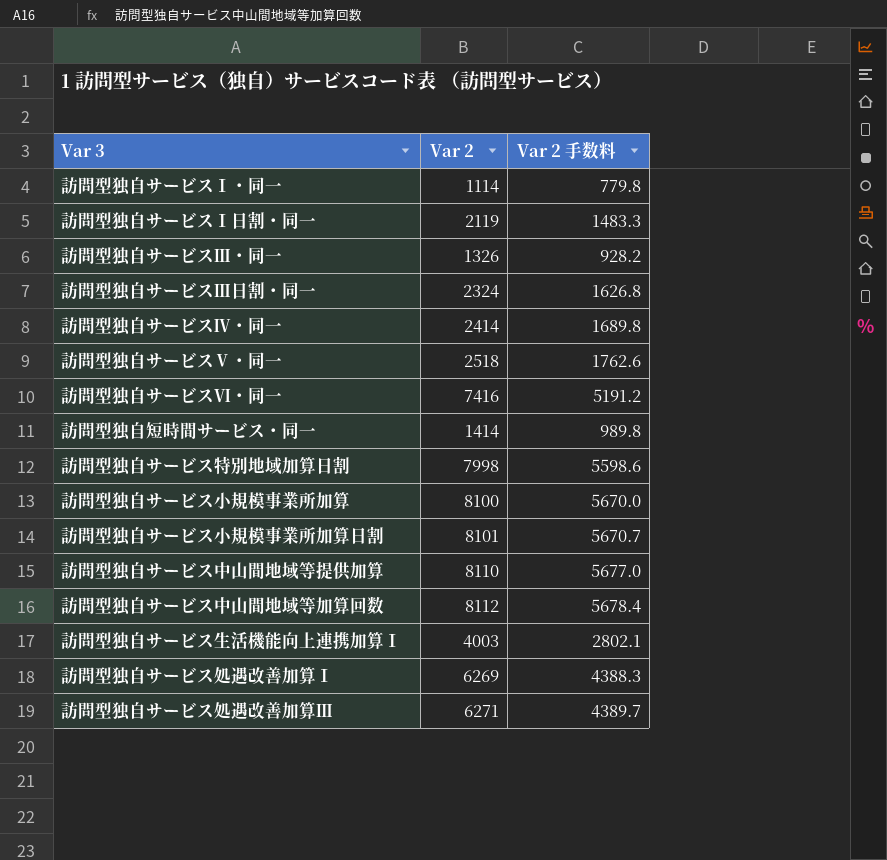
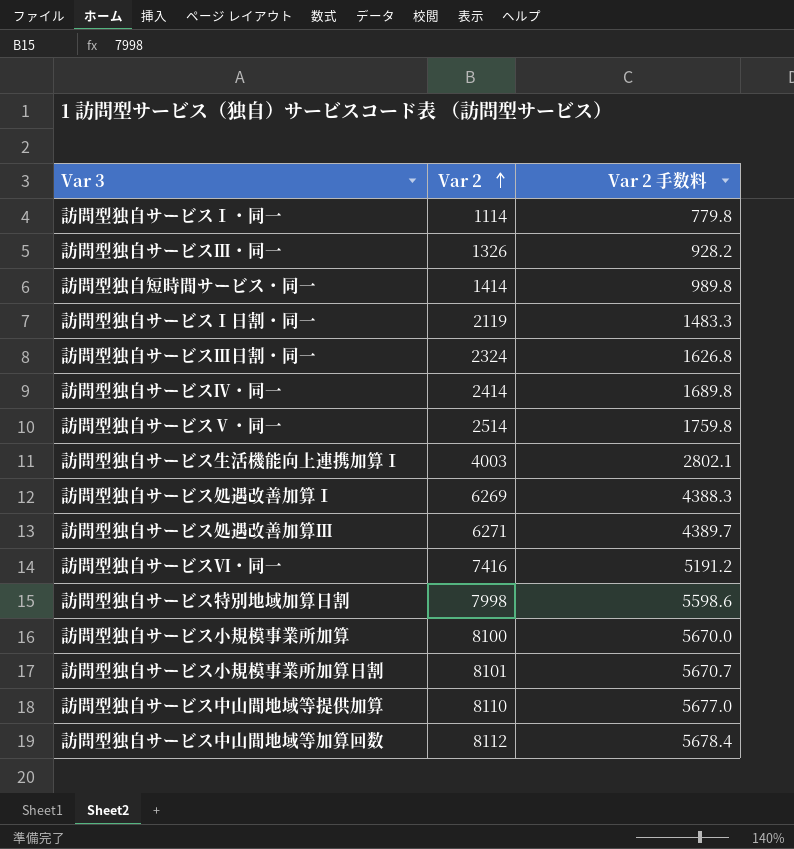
row order: none -> Var 2 ascending
訪問型独自サービスⅤ・同一 | Var 2: 2518 -> 2514
訪問型独自サービスⅤ・同一 | Var 2 手数料: 1762.6 -> 1759.8

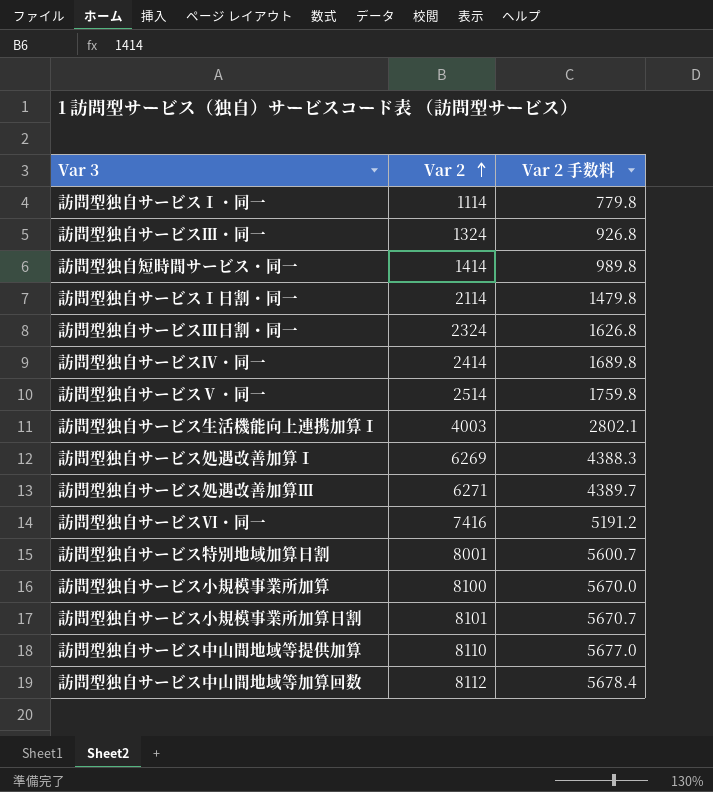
訪問型独自サービスⅢ・同一 | Var 2: 1326 -> 1324
訪問型独自サービスⅢ・同一 | Var 2 手数料: 928.2 -> 926.8
訪問型独自サービスⅠ日割・同一 | Var 2: 2119 -> 2114
訪問型独自サービスⅠ日割・同一 | Var 2 手数料: 1483.3 -> 1479.8
訪問型独自サービス特別地域加算日割 | Var 2: 7998 -> 8001
訪問型独自サービス特別地域加算日割 | Var 2 手数料: 5598.6 -> 5600.7

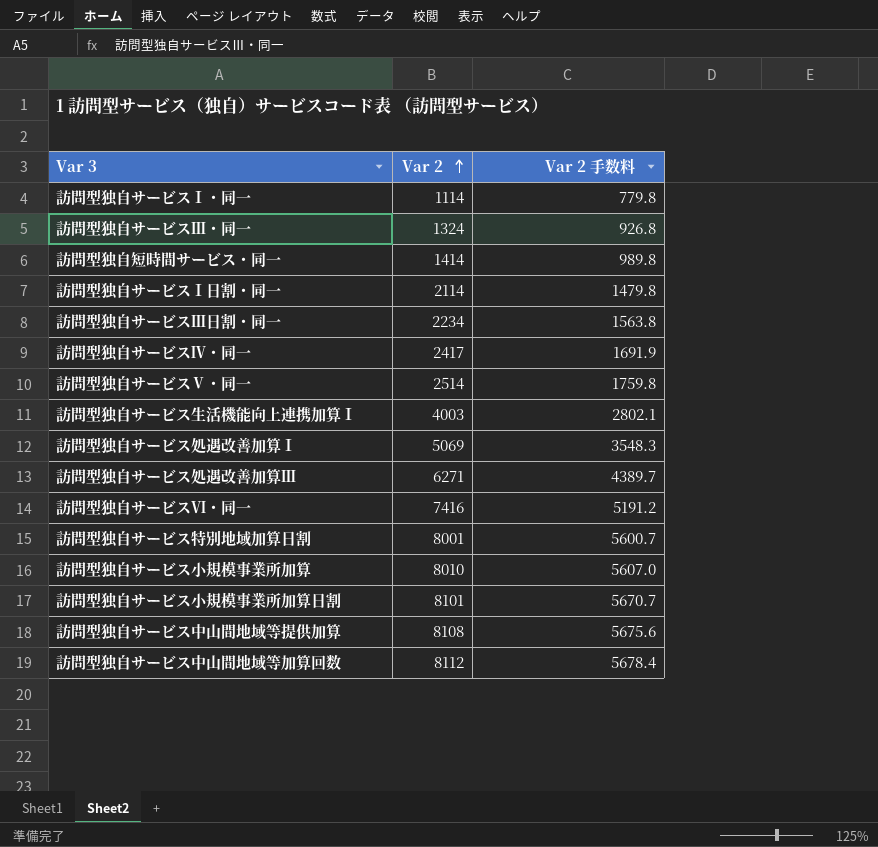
訪問型独自サービスⅢ日割・同一 | Var 2: 2324 -> 2234
訪問型独自サービスⅢ日割・同一 | Var 2 手数料: 1626.8 -> 1563.8
訪問型独自サービスⅣ・同一 | Var 2: 2414 -> 2417
訪問型独自サービスⅣ・同一 | Var 2 手数料: 1689.8 -> 1691.9
訪問型独自サービス処遇改善加算Ⅰ | Var 2: 6269 -> 5069
訪問型独自サービス処遇改善加算Ⅰ | Var 2 手数料: 4388.3 -> 3548.3
訪問型独自サービス小規模事業所加算 | Var 2: 8100 -> 8010
訪問型独自サービス小規模事業所加算 | Var 2 手数料: 5670.0 -> 5607.0
訪問型独自サービス中山間地域等提供加算 | Var 2: 8110 -> 8108
訪問型独自サービス中山間地域等提供加算 | Var 2 手数料: 5677.0 -> 5675.6

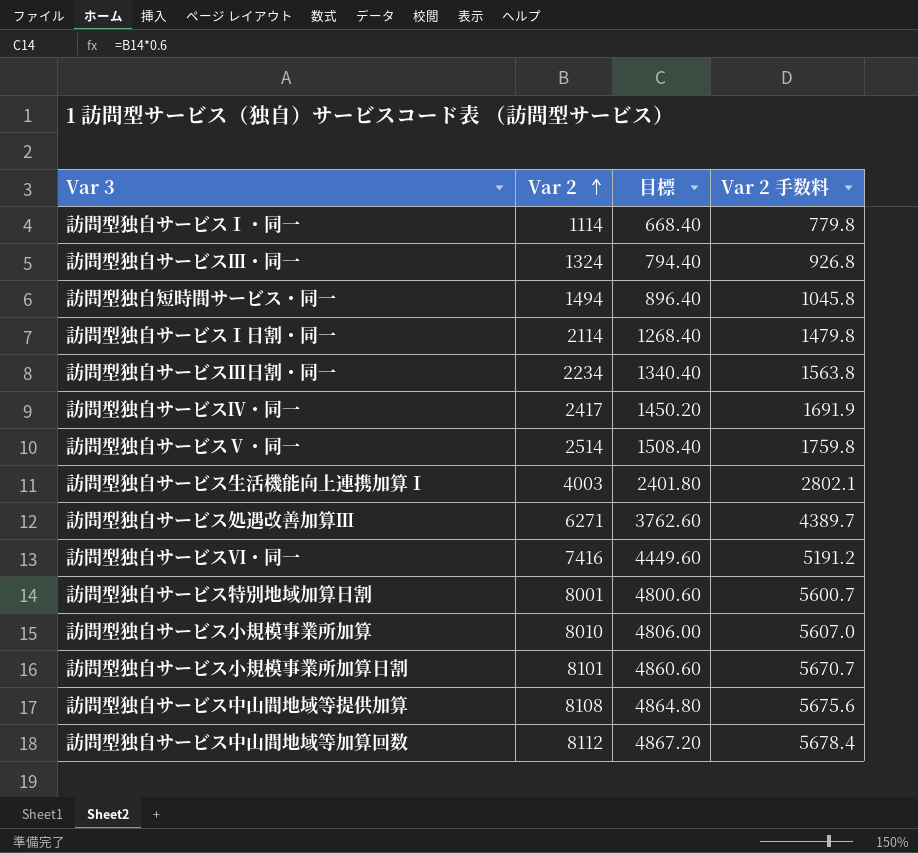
column 目標 | formula: none -> [Var 2] * 0.6
row 訪問型独自サービス処遇改善加算Ⅰ: 5069 | 3548.3 -> none
訪問型独自短時間サービス・同一 | Var 2: 1414 -> 1494
訪問型独自短時間サービス・同一 | Var 2 手数料: 989.8 -> 1045.8

